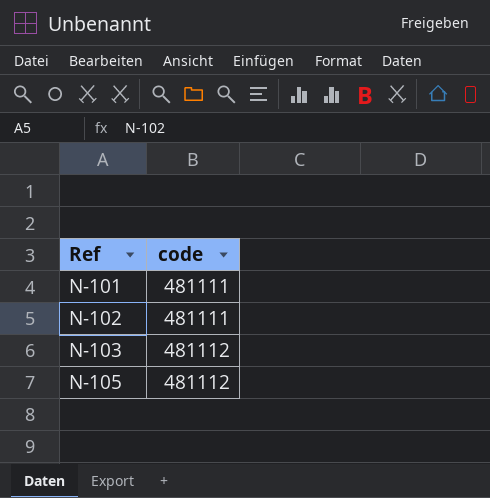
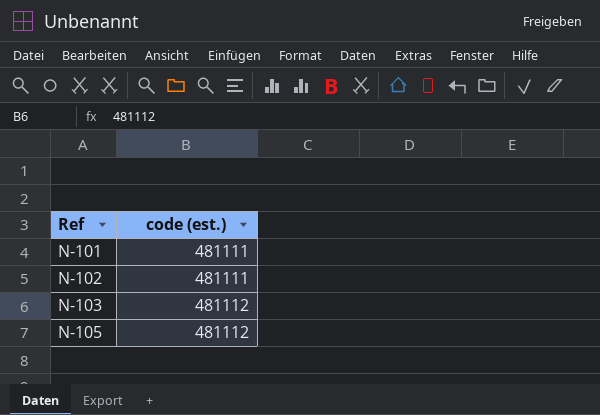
column name: code -> code (est.)

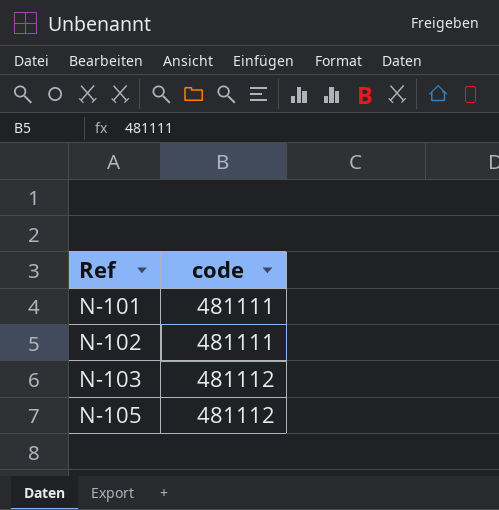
column name: code (est.) -> code

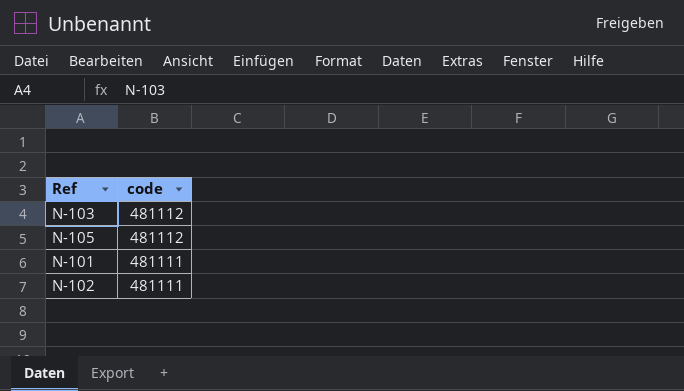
row order: Ref ascending -> code descending

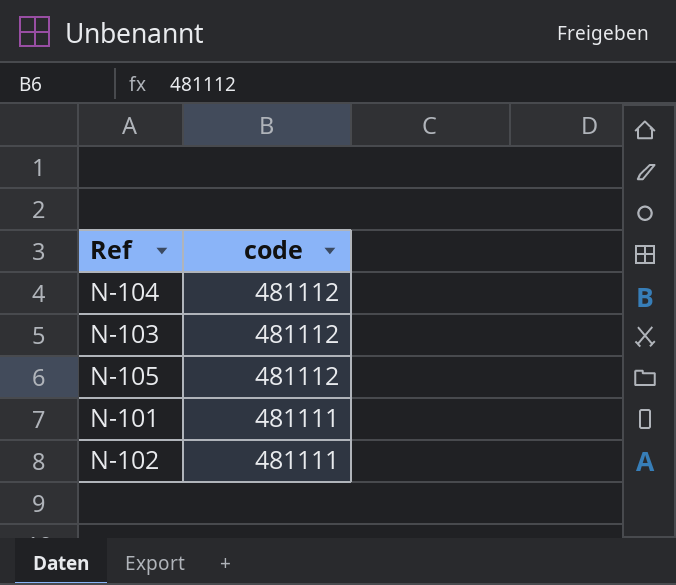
row N-104: none -> 481112

